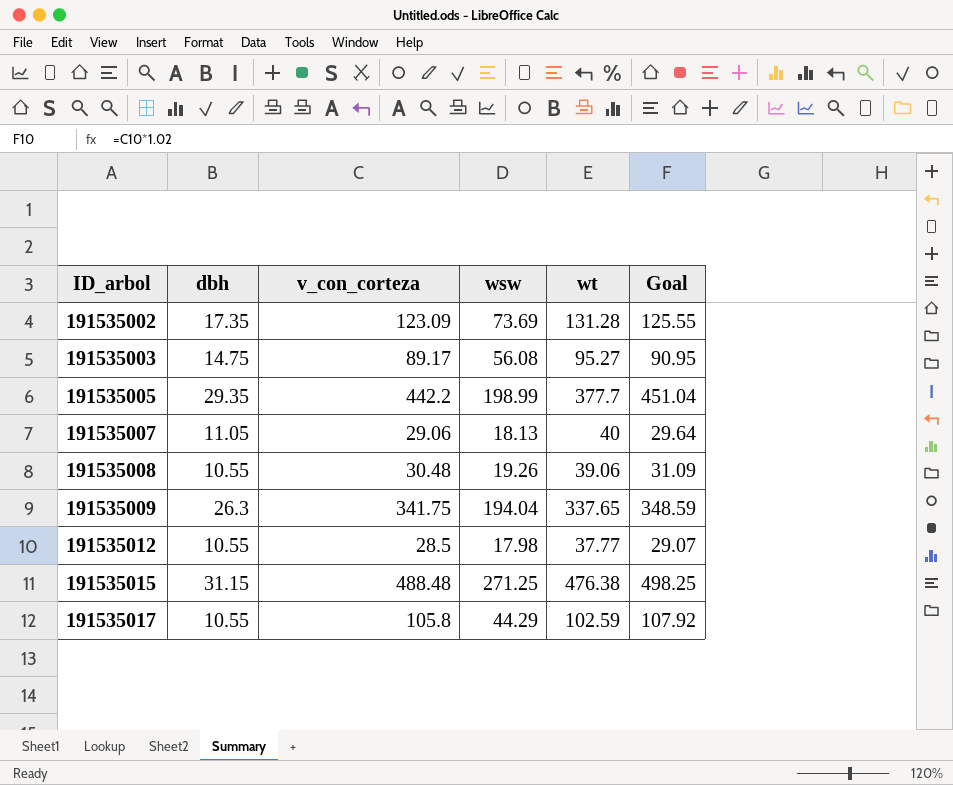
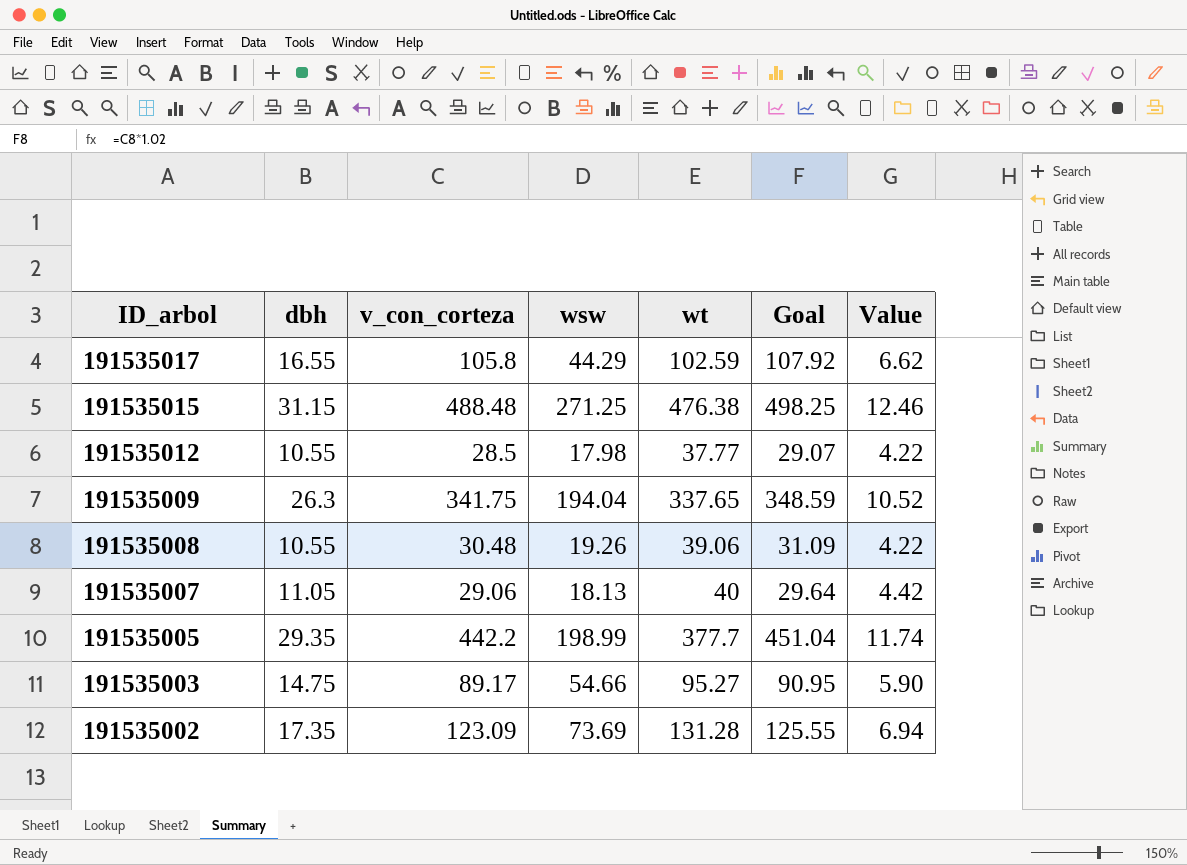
row order: ID_arbol ascending -> ID_arbol descending
column Value | formula: none -> [dbh] * 0.4
191535017 | dbh: 10.55 -> 16.55
191535003 | wsw: 56.08 -> 54.66

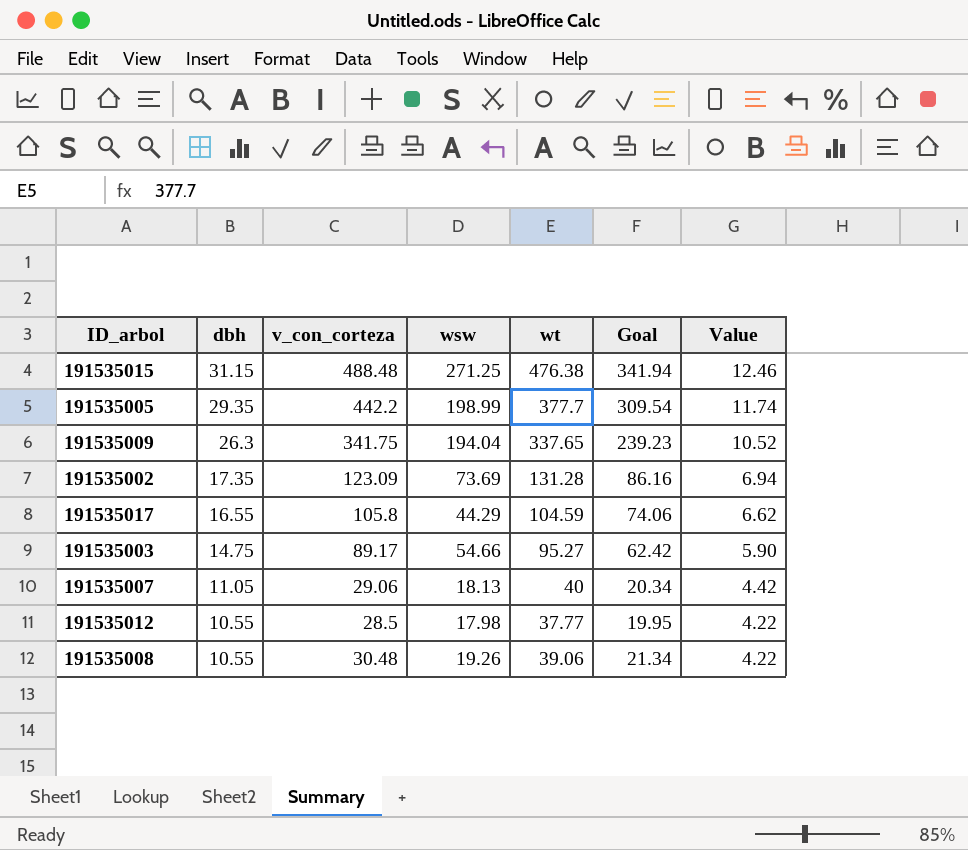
row order: ID_arbol descending -> dbh descending
column Goal | formula: [v_con_corteza] * 1.02 -> [v_con_corteza] * 0.7
191535017 | wt: 102.59 -> 104.59

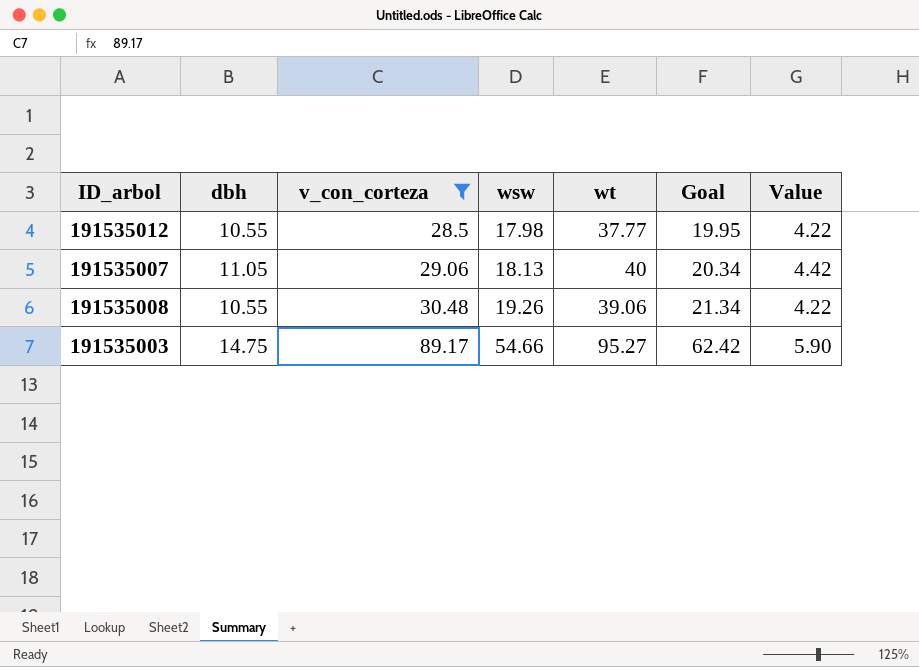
filter: none -> v_con_corteza <= 89.17
row order: dbh descending -> v_con_corteza ascending

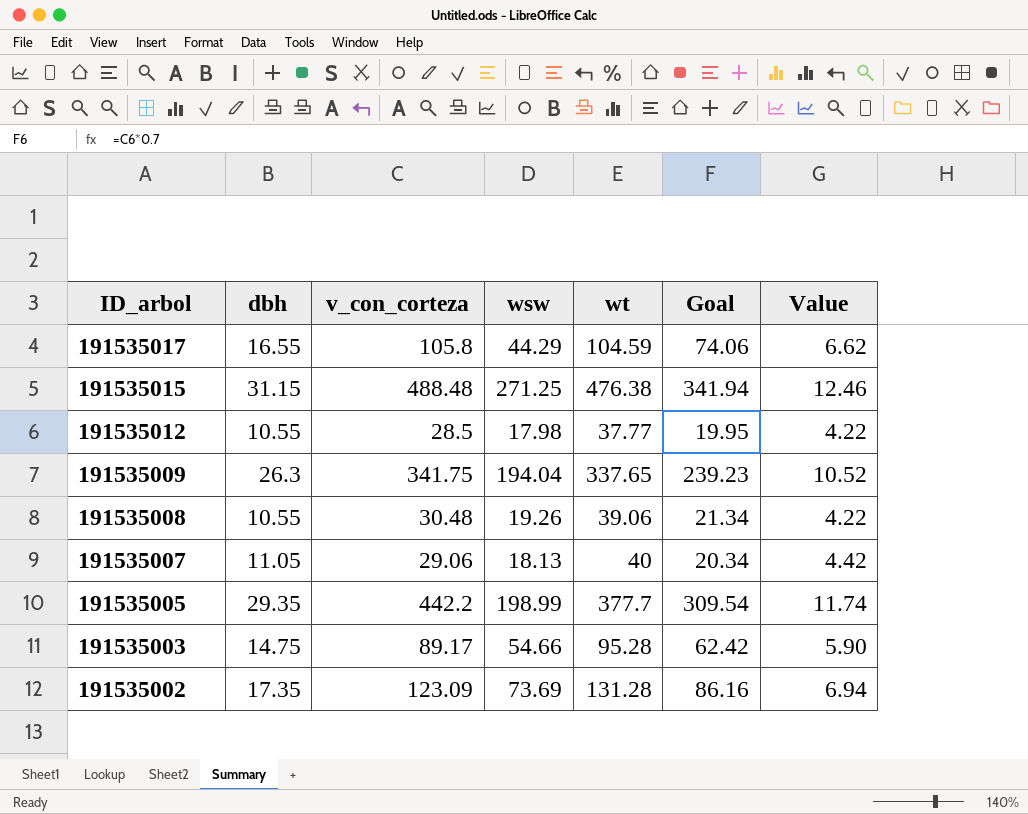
filter: v_con_corteza <= 89.17 -> none
row order: v_con_corteza ascending -> ID_arbol descending
191535003 | wt: 95.27 -> 95.28

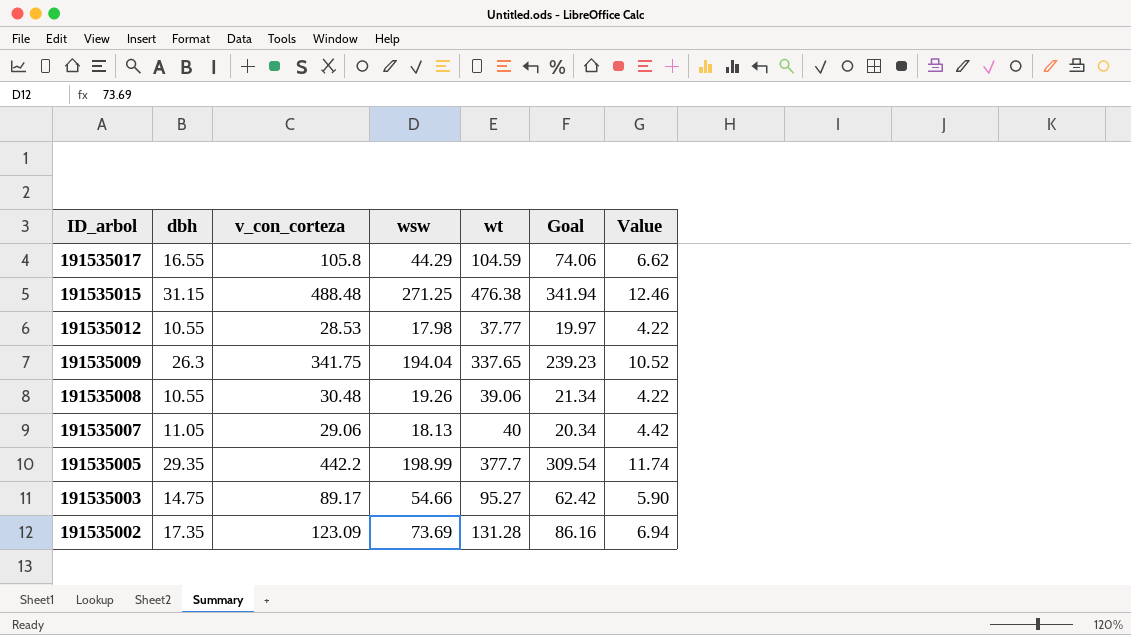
191535012 | v_con_corteza: 28.5 -> 28.53
191535012 | Goal: 19.95 -> 19.97
191535003 | wt: 95.28 -> 95.27

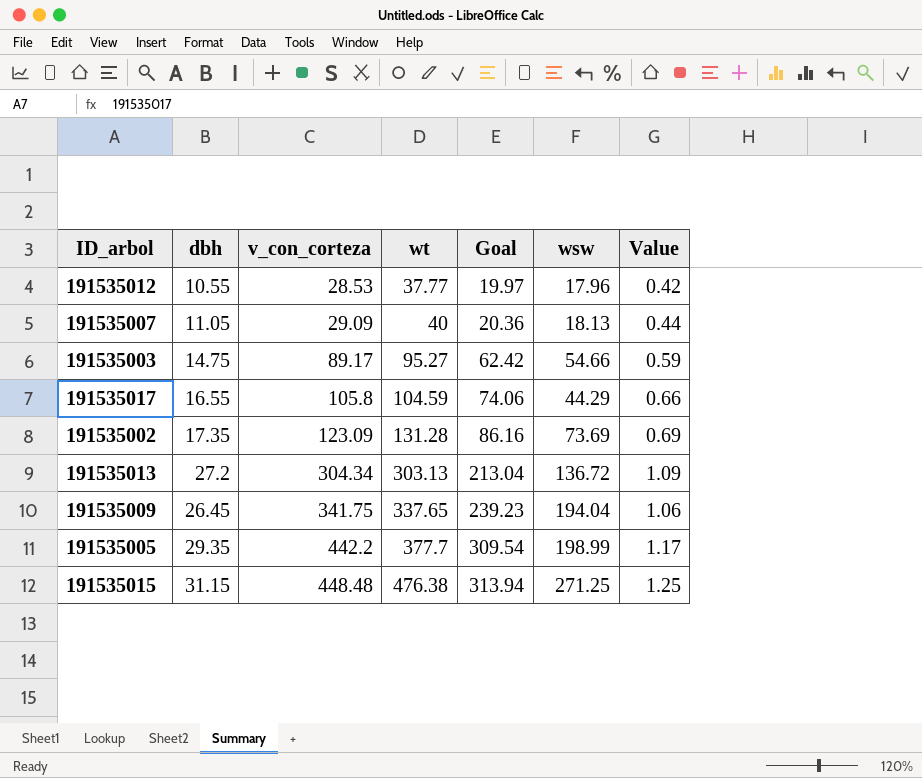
row order: ID_arbol descending -> v_con_corteza ascending
column wsw | position: 4 -> 6
column Value | formula: [dbh] * 0.4 -> [dbh] * 0.04
row 191535008: 10.55 | 30.48 | 19.26 | 39.06 | 21.34 | 4.22 -> none
191535012 | wsw: 17.98 -> 17.96
191535007 | v_con_corteza: 29.06 -> 29.09
191535007 | Goal: 20.34 -> 20.36
row 191535013: none -> 27.2 | 304.34 | 303.13 | 213.04 | 136.72 | 1.09
191535009 | dbh: 26.3 -> 26.45
191535015 | v_con_corteza: 488.48 -> 448.48
191535015 | Goal: 341.94 -> 313.94

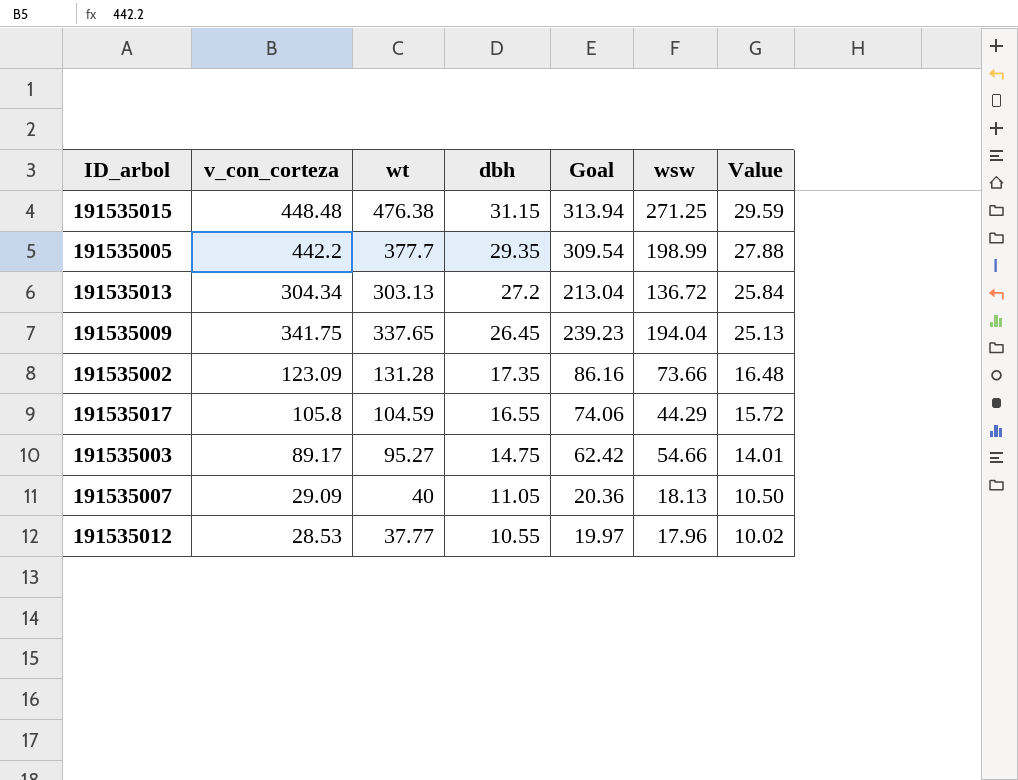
row order: v_con_corteza ascending -> dbh descending
column dbh | position: 2 -> 4
column Value | formula: [dbh] * 0.04 -> [dbh] * 0.95
191535002 | wsw: 73.69 -> 73.66

